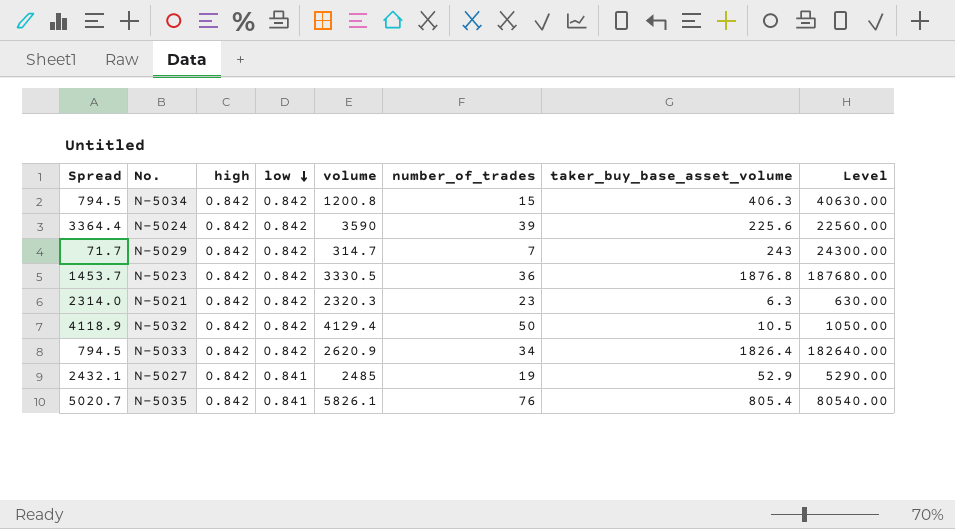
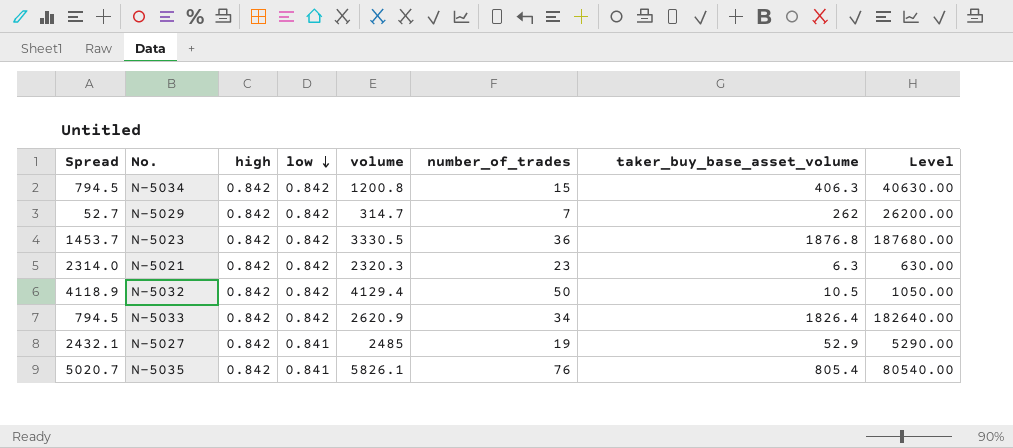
row N-5024: 3364.4 | 0.842 | 0.842 | 3590 | 39 | 225.6 | 22560.00 -> none
N-5029 | Spread: 71.7 -> 52.7
N-5029 | taker_buy_base_asset_volume: 243 -> 262
N-5029 | Level: 24300.00 -> 26200.00

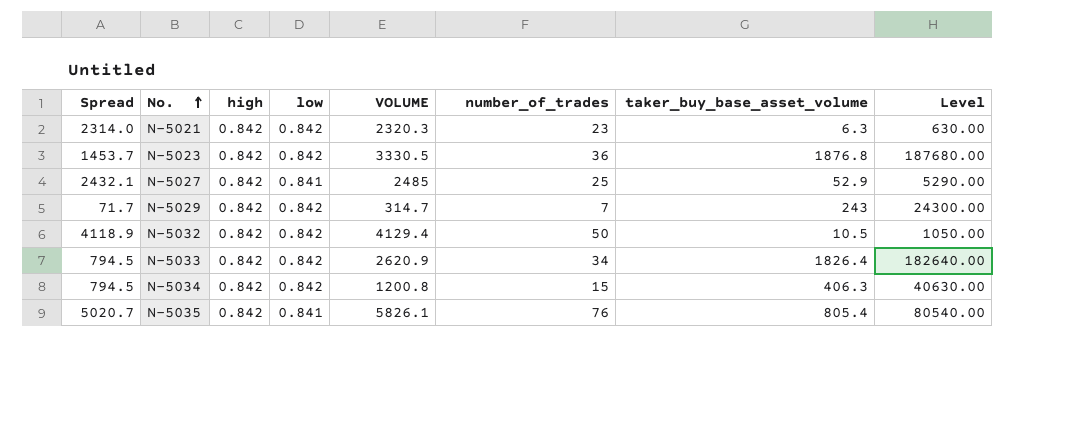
row order: low descending -> No. ascending
column name: volume -> VOLUME
N-5027 | number_of_trades: 19 -> 25
N-5029 | Spread: 52.7 -> 71.7
N-5029 | taker_buy_base_asset_volume: 262 -> 243
N-5029 | Level: 26200.00 -> 24300.00

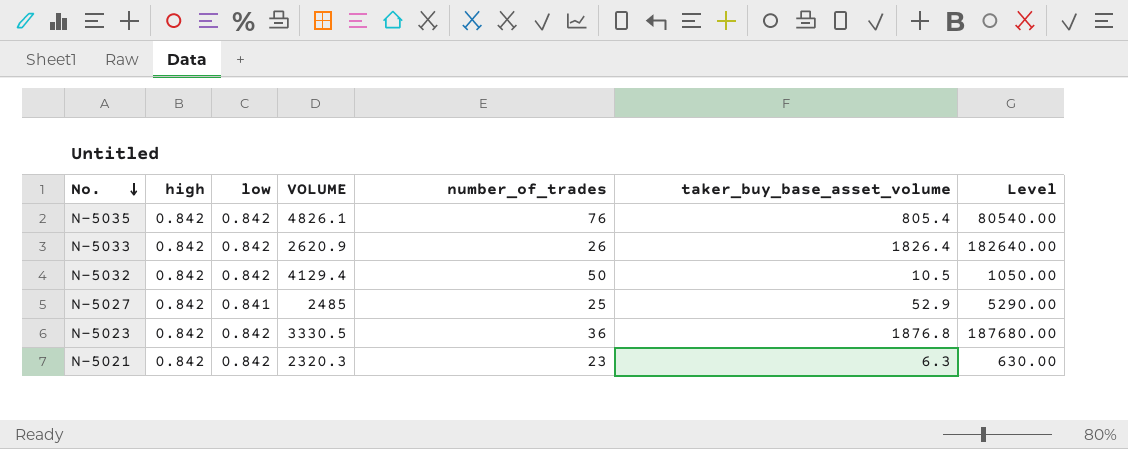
row order: No. ascending -> No. descending
column Spread | formula: [VOLUME] - [taker_buy_base_asset_volume] -> none
row N-5029: 71.7 | 0.842 | 0.842 | 314.7 | 7 | 243 | 24300.00 -> none
row N-5034: 794.5 | 0.842 | 0.842 | 1200.8 | 15 | 406.3 | 40630.00 -> none
N-5035 | low: 0.841 -> 0.842
N-5035 | VOLUME: 5826.1 -> 4826.1
N-5033 | number_of_trades: 34 -> 26

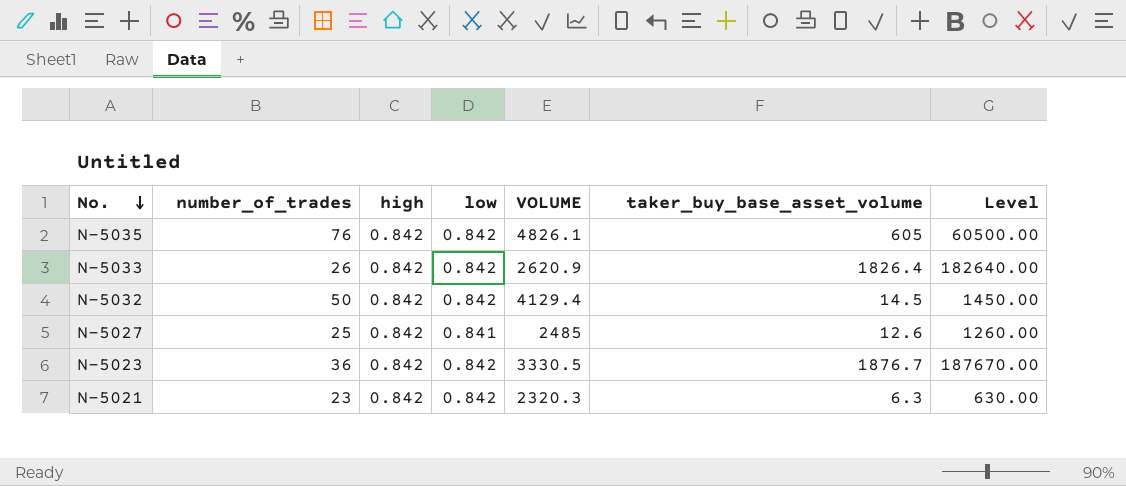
column number_of_trades | position: 5 -> 2
N-5035 | taker_buy_base_asset_volume: 805.4 -> 605
N-5035 | Level: 80540.00 -> 60500.00
N-5032 | taker_buy_base_asset_volume: 10.5 -> 14.5
N-5032 | Level: 1050.00 -> 1450.00
N-5027 | taker_buy_base_asset_volume: 52.9 -> 12.6
N-5027 | Level: 5290.00 -> 1260.00
N-5023 | taker_buy_base_asset_volume: 1876.8 -> 1876.7
N-5023 | Level: 187680.00 -> 187670.00

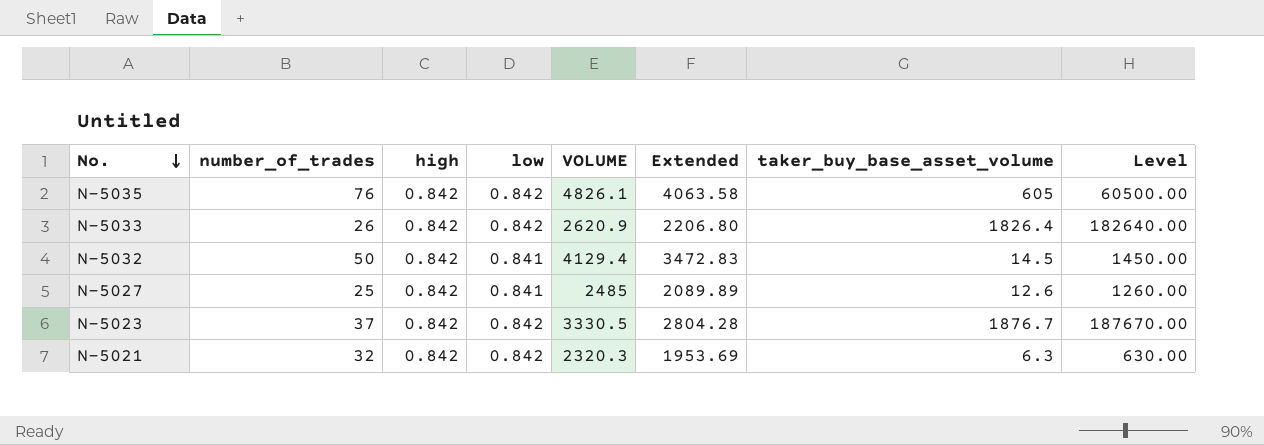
column Extended | formula: none -> [low] * [VOLUME]
N-5032 | low: 0.842 -> 0.841
N-5023 | number_of_trades: 36 -> 37
N-5021 | number_of_trades: 23 -> 32

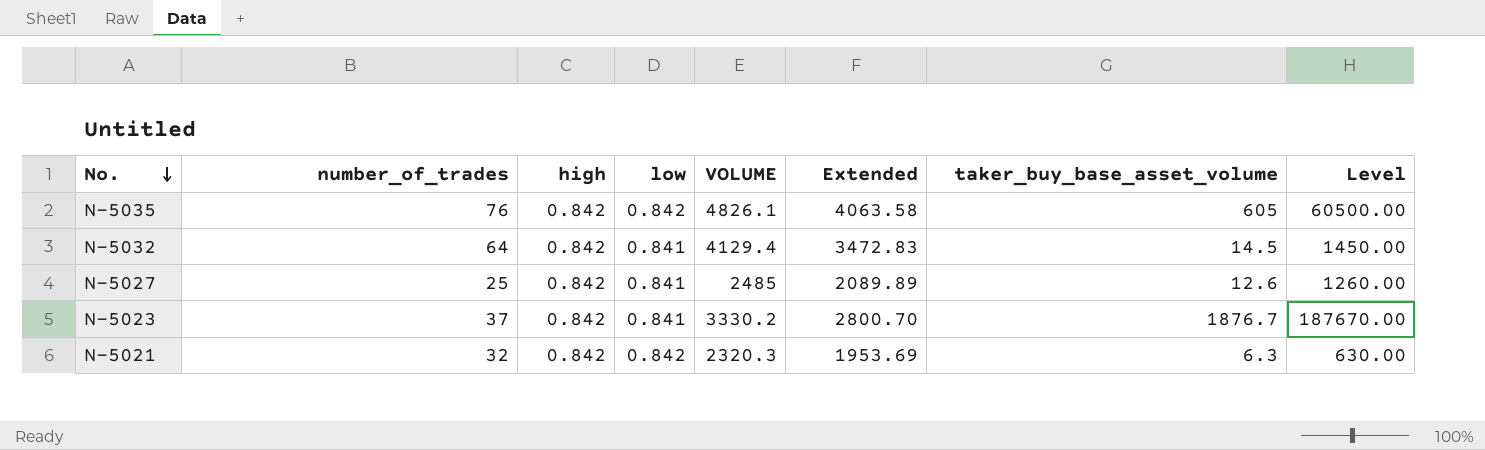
row N-5033: 26 | 0.842 | 0.842 | 2620.9 | 2206.80 | 1826.4 | 182640.00 -> none
N-5032 | number_of_trades: 50 -> 64
N-5023 | low: 0.842 -> 0.841
N-5023 | VOLUME: 3330.5 -> 3330.2
N-5023 | Extended: 2804.28 -> 2800.70

